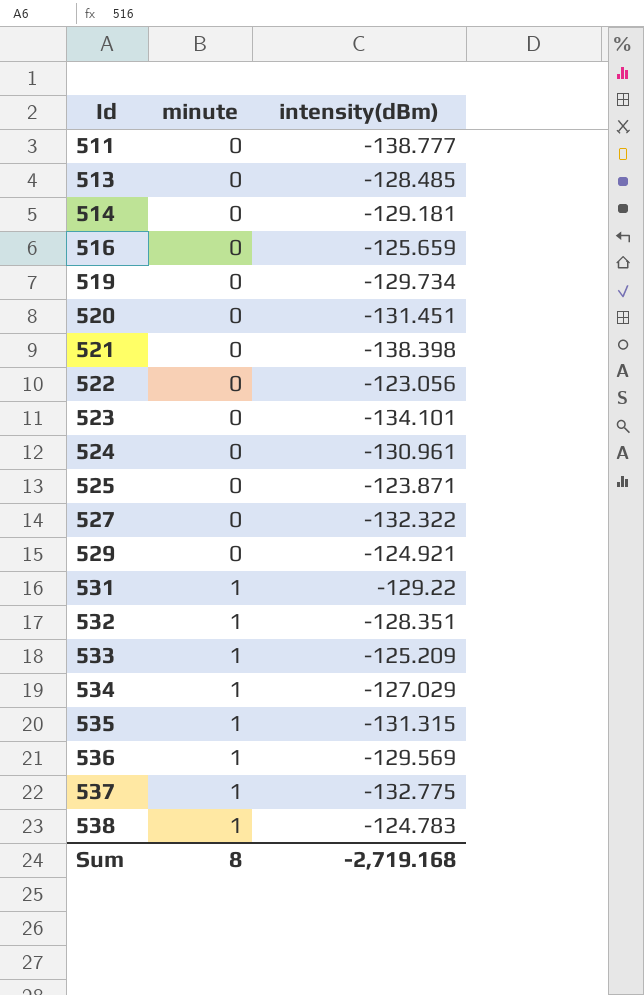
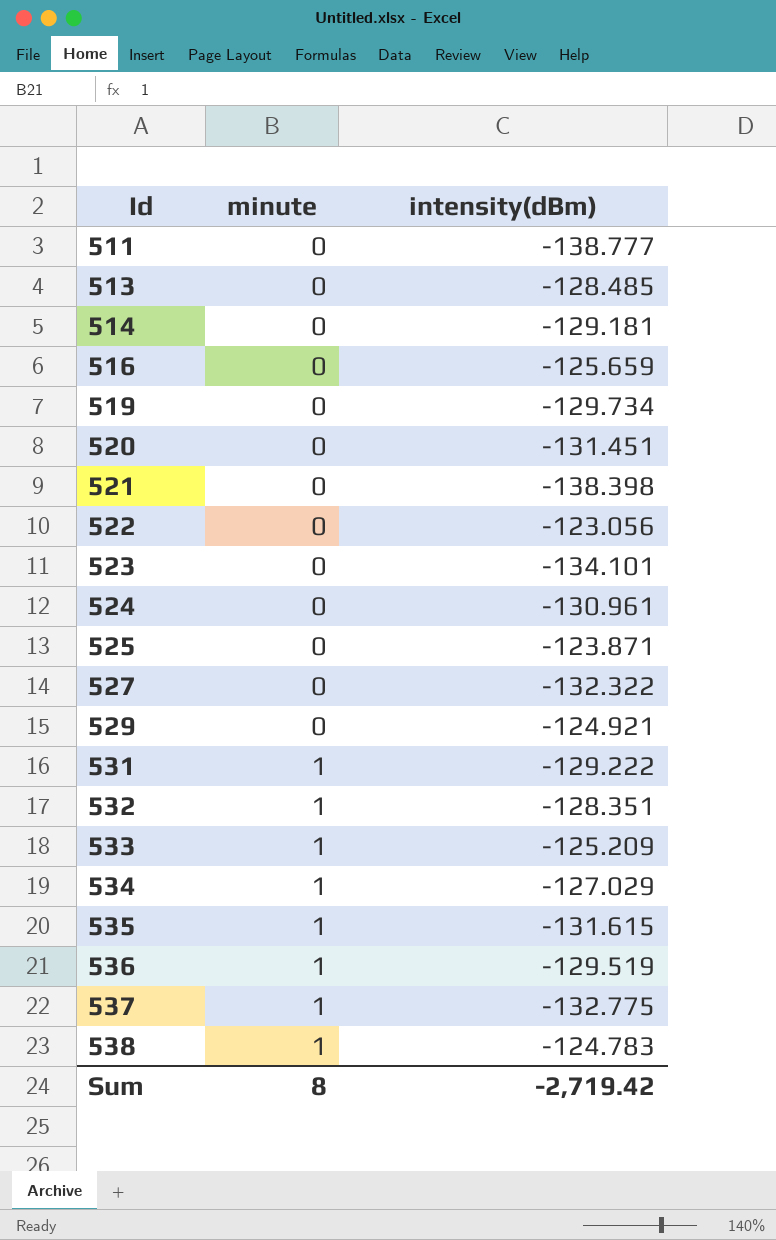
531 | intensity(dBm): -129.22 -> -129.222
535 | intensity(dBm): -131.315 -> -131.615
536 | intensity(dBm): -129.569 -> -129.519
Sum | intensity(dBm): -2,719.168 -> -2,719.42

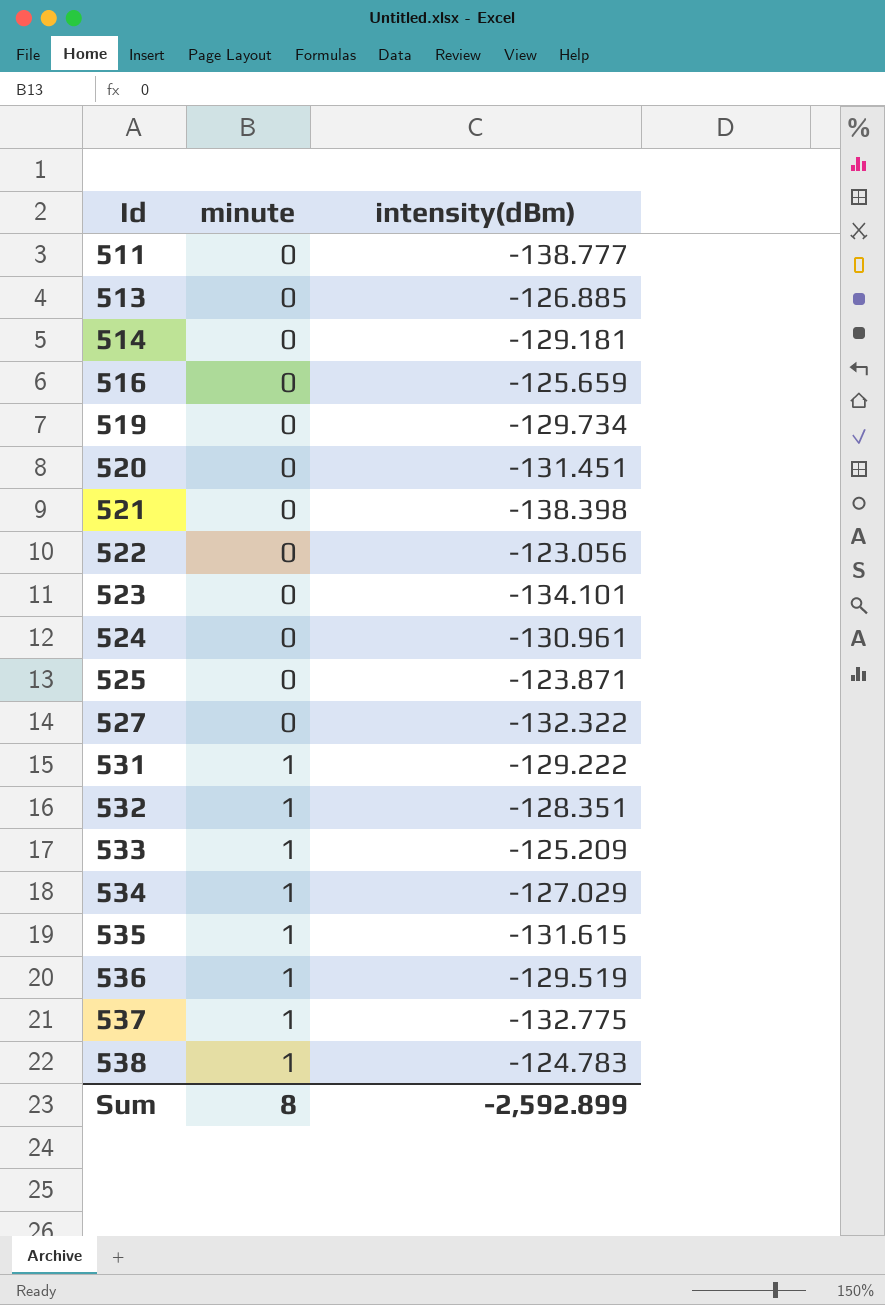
row 529: 0 | -124.921 -> none
513 | intensity(dBm): -128.485 -> -126.885
Sum | intensity(dBm): -2,719.42 -> -2,592.899

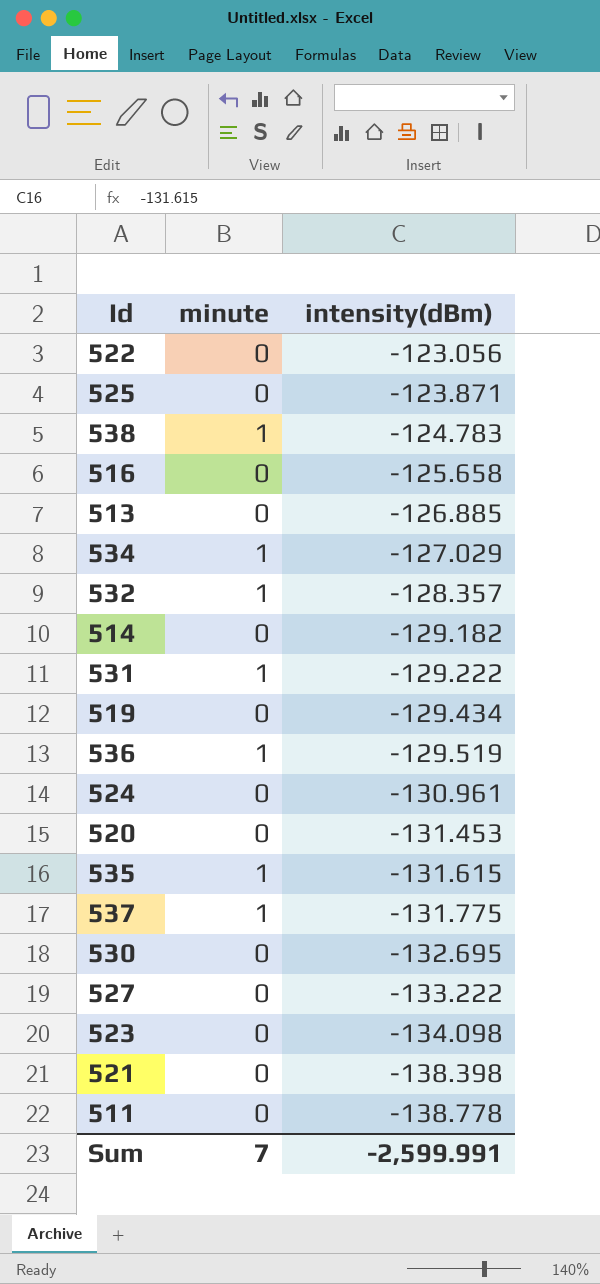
row order: Id ascending -> intensity(dBm) descending
row 533: 1 | -125.209 -> none
516 | intensity(dBm): -125.659 -> -125.658
532 | intensity(dBm): -128.351 -> -128.357
514 | intensity(dBm): -129.181 -> -129.182
519 | intensity(dBm): -129.734 -> -129.434
520 | intensity(dBm): -131.451 -> -131.453
537 | intensity(dBm): -132.775 -> -131.775
row 530: none -> 0 | -132.695
527 | intensity(dBm): -132.322 -> -133.222
523 | intensity(dBm): -134.101 -> -134.098
511 | intensity(dBm): -138.777 -> -138.778
Sum | minute: 8 -> 7
Sum | intensity(dBm): -2,592.899 -> -2,599.991

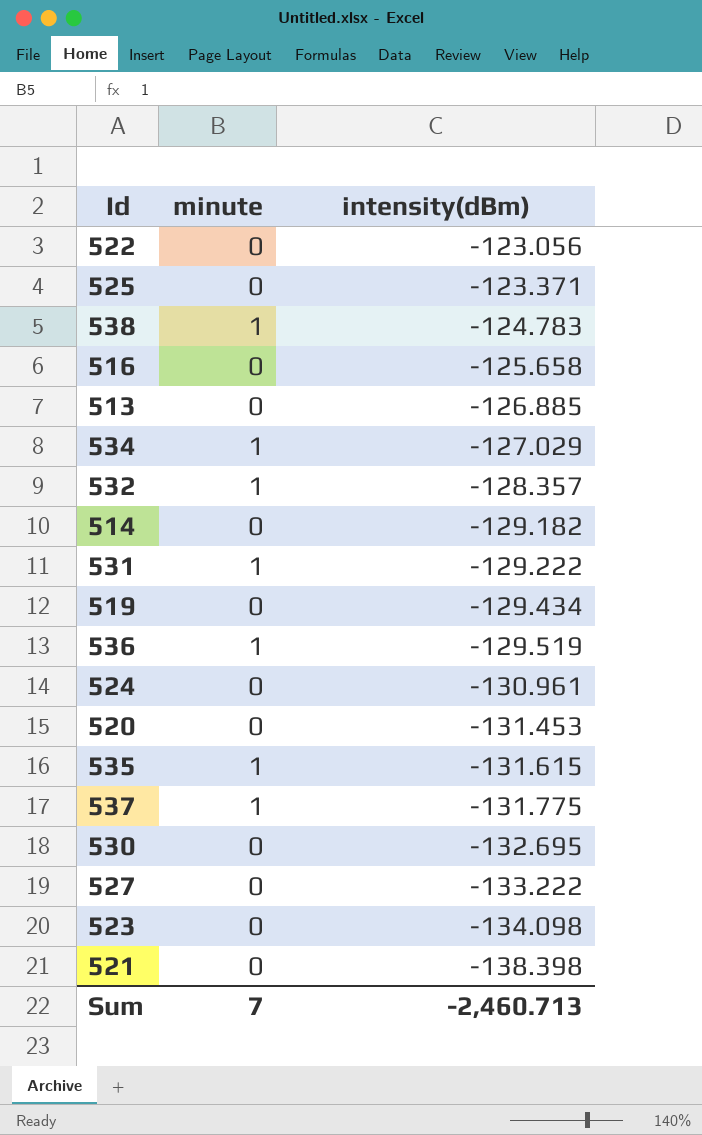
row 511: 0 | -138.778 -> none
525 | intensity(dBm): -123.871 -> -123.371
Sum | intensity(dBm): -2,599.991 -> -2,460.713

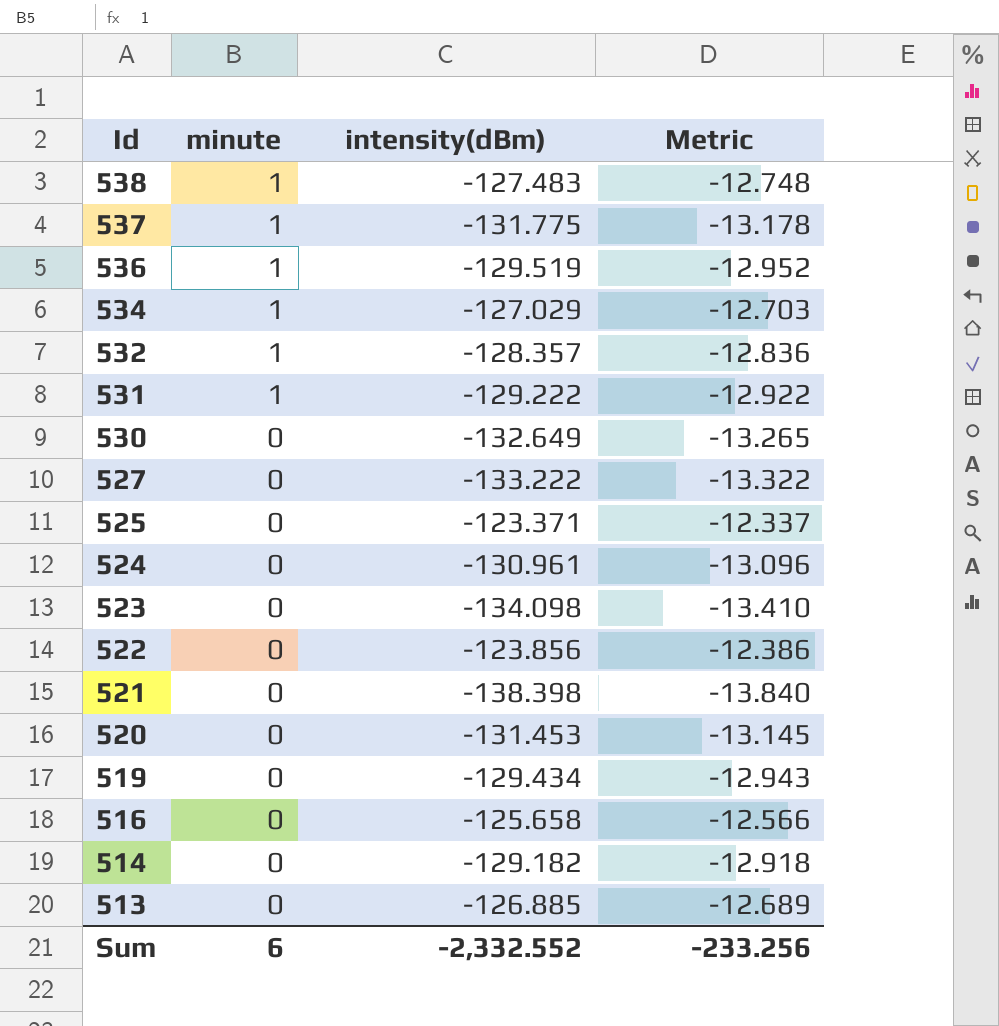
row order: intensity(dBm) descending -> Id descending
column Metric | formula: none -> [intensity(dBm)] * 0.1
row 535: 1 | -131.615 -> none
538 | intensity(dBm): -124.783 -> -127.483
530 | intensity(dBm): -132.695 -> -132.649
522 | intensity(dBm): -123.056 -> -123.856
Sum | minute: 7 -> 6
Sum | intensity(dBm): -2,460.713 -> -2,332.552

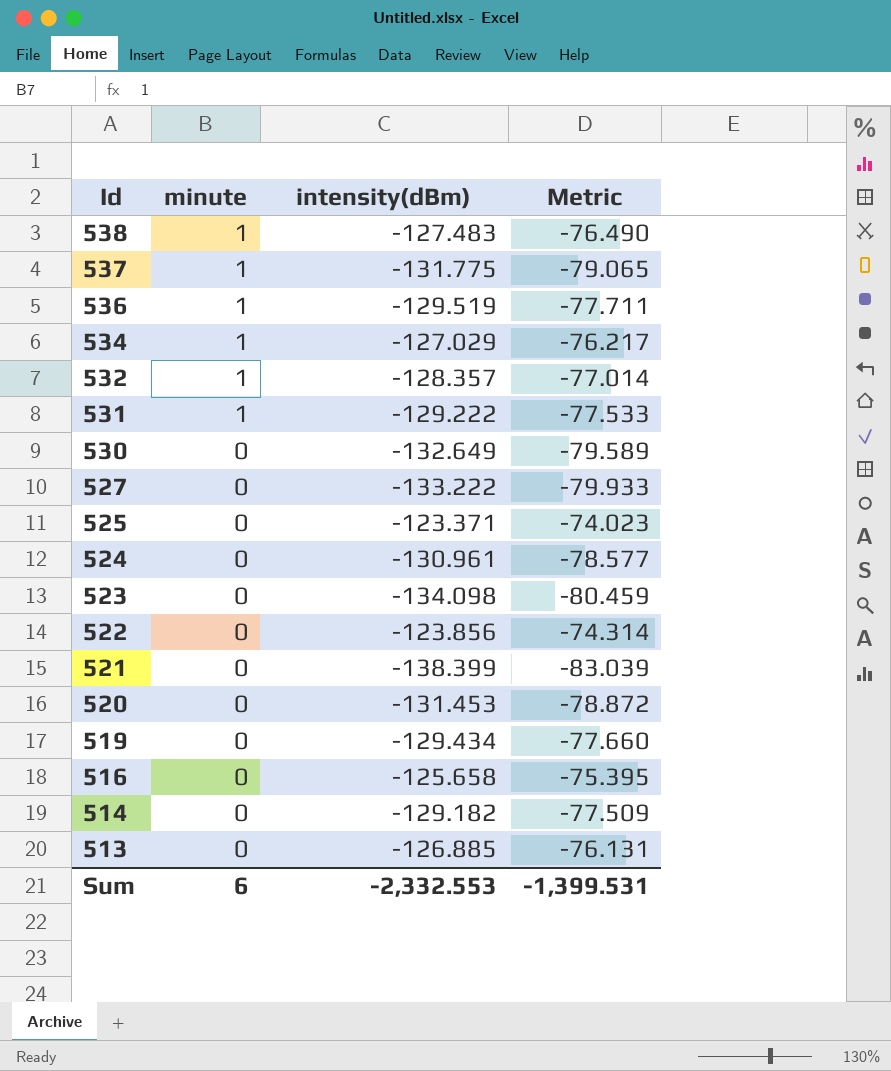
column Metric | formula: [intensity(dBm)] * 0.1 -> [intensity(dBm)] * 0.6
521 | intensity(dBm): -138.398 -> -138.399
Sum | intensity(dBm): -2,332.552 -> -2,332.553
Sum | Metric: -233.256 -> -1,399.531

